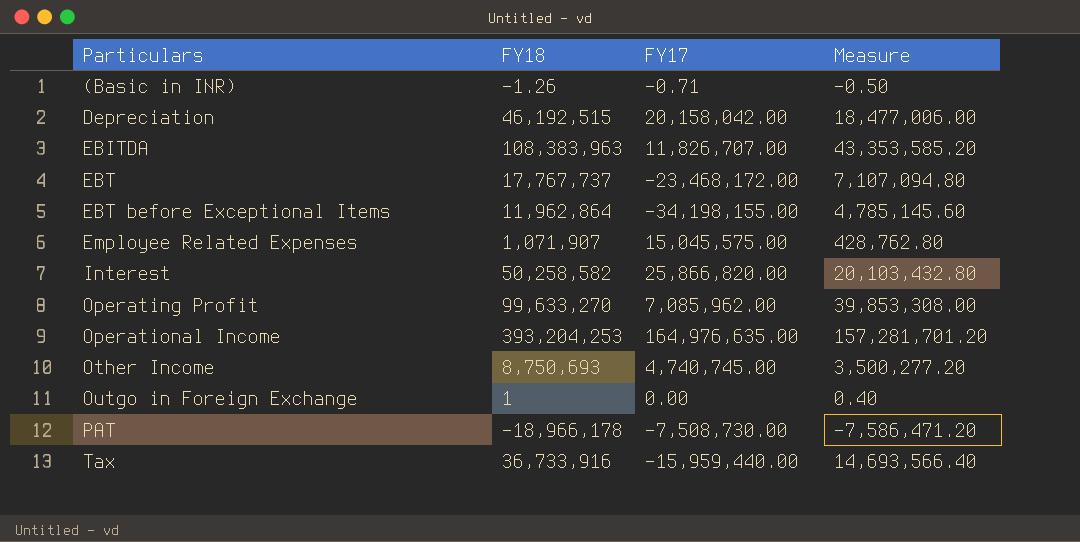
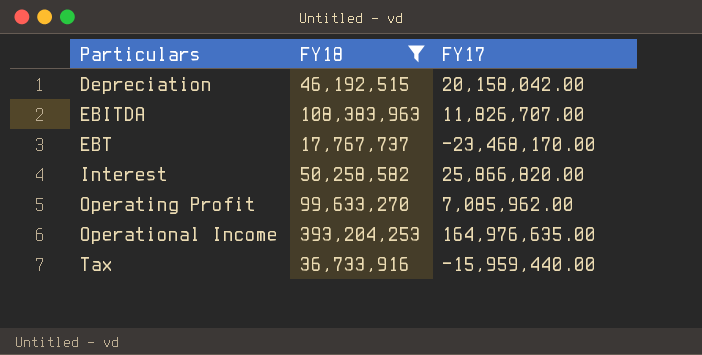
filter: none -> FY18 >= 17,767,737
column Measure | formula: [FY18] * 0.4 -> none
EBT | FY17: -23,468,172.00 -> -23,468,170.00

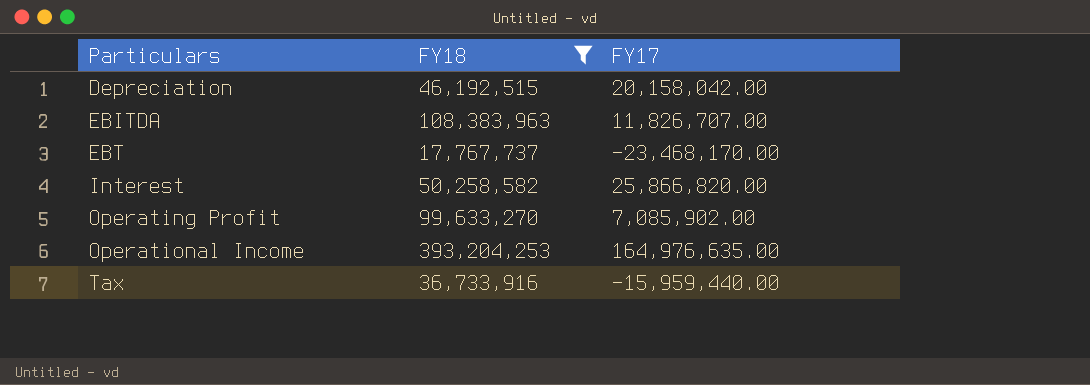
Operating Profit | FY17: 7,085,962.00 -> 7,085,902.00

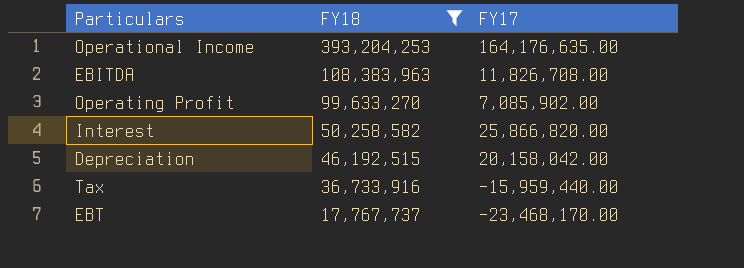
row order: Particulars ascending -> FY18 descending
Operational Income | FY17: 164,976,635.00 -> 164,176,635.00
EBITDA | FY17: 11,826,707.00 -> 11,826,708.00

